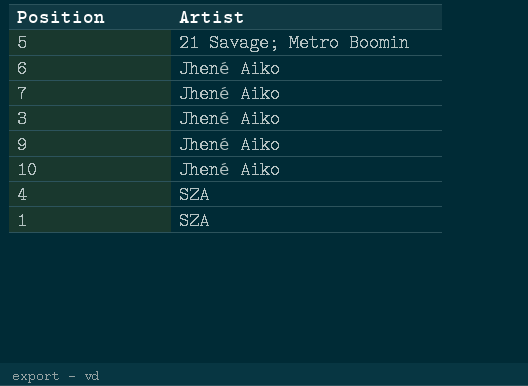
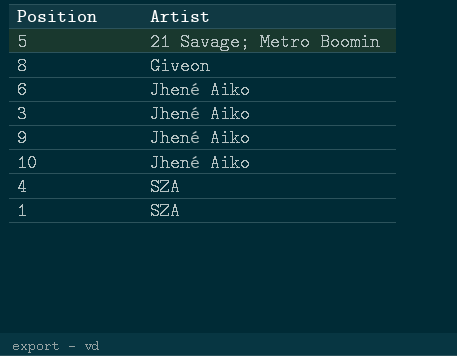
row 7: Jhené Aiko -> none
row 8: none -> Giveon

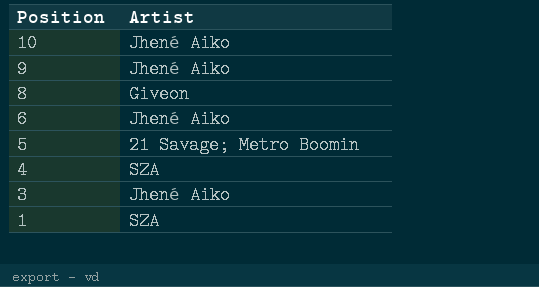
row order: Artist ascending -> Position descending

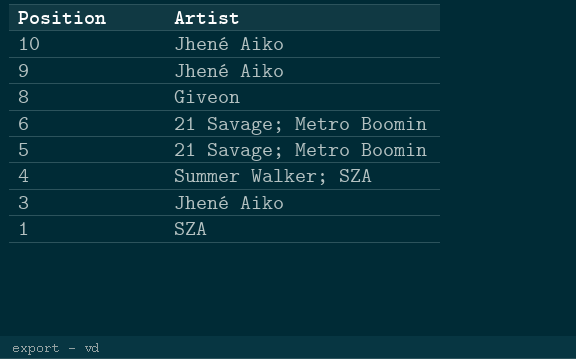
6 | Artist: Jhené Aiko -> 21 Savage; Metro Boomin
4 | Artist: SZA -> Summer Walker; SZA

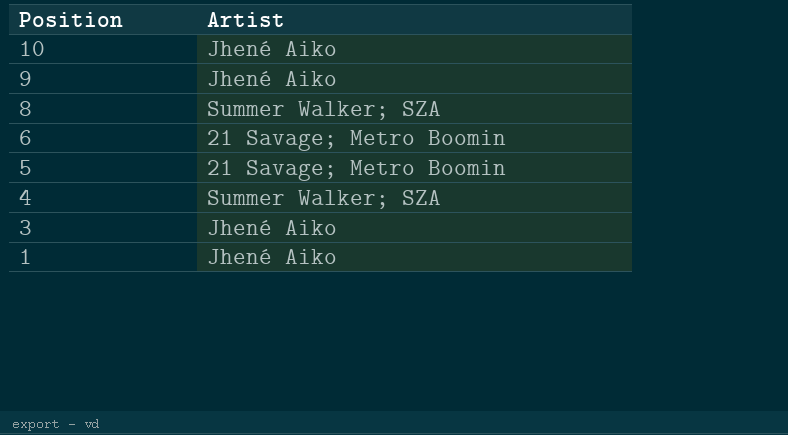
8 | Artist: Giveon -> Summer Walker; SZA
1 | Artist: SZA -> Jhené Aiko

